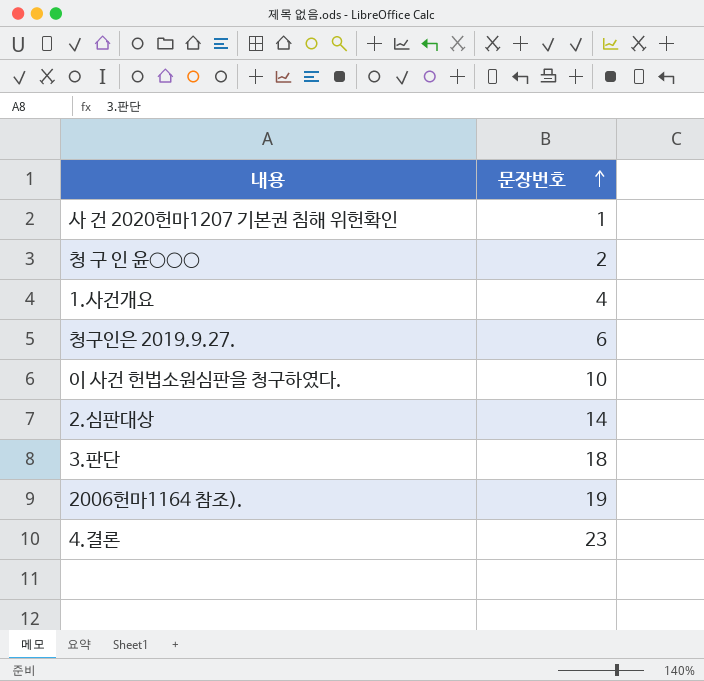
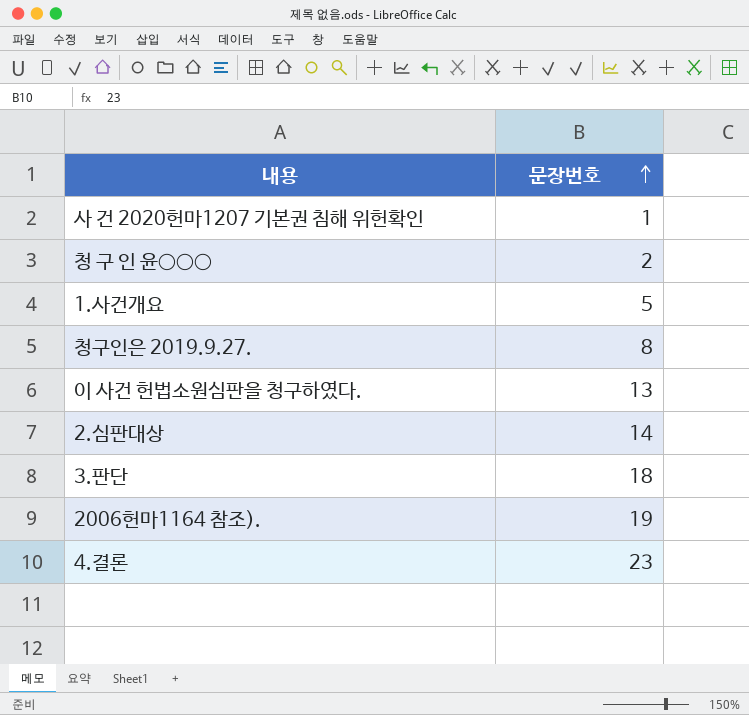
1.사건개요 | 문장번호: 4 -> 5
청구인은 2019.9.27. | 문장번호: 6 -> 8
이 사건 헌법소원심판을 청구하였다. | 문장번호: 10 -> 13

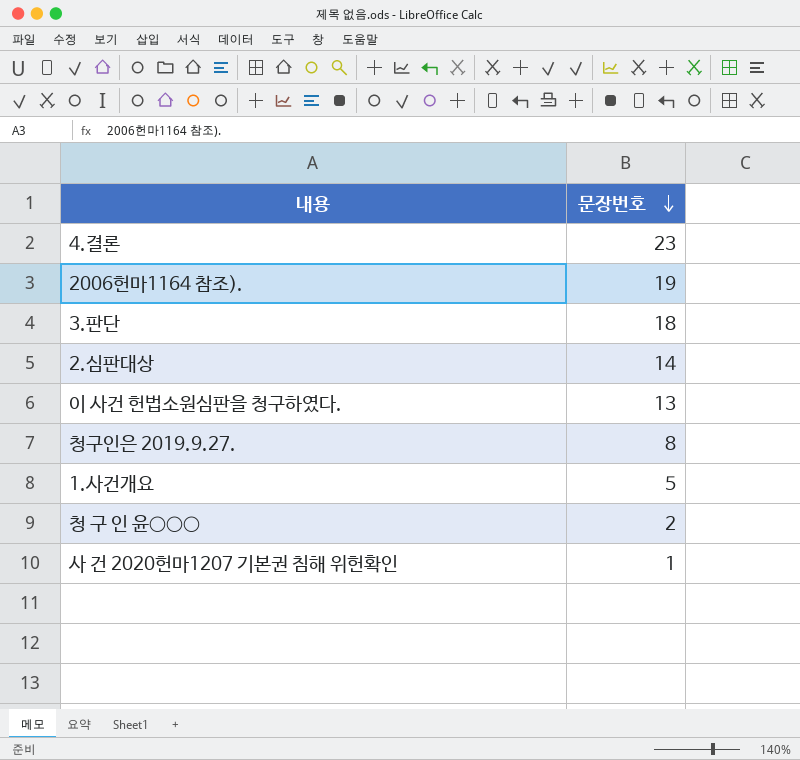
row order: 문장번호 ascending -> 문장번호 descending

